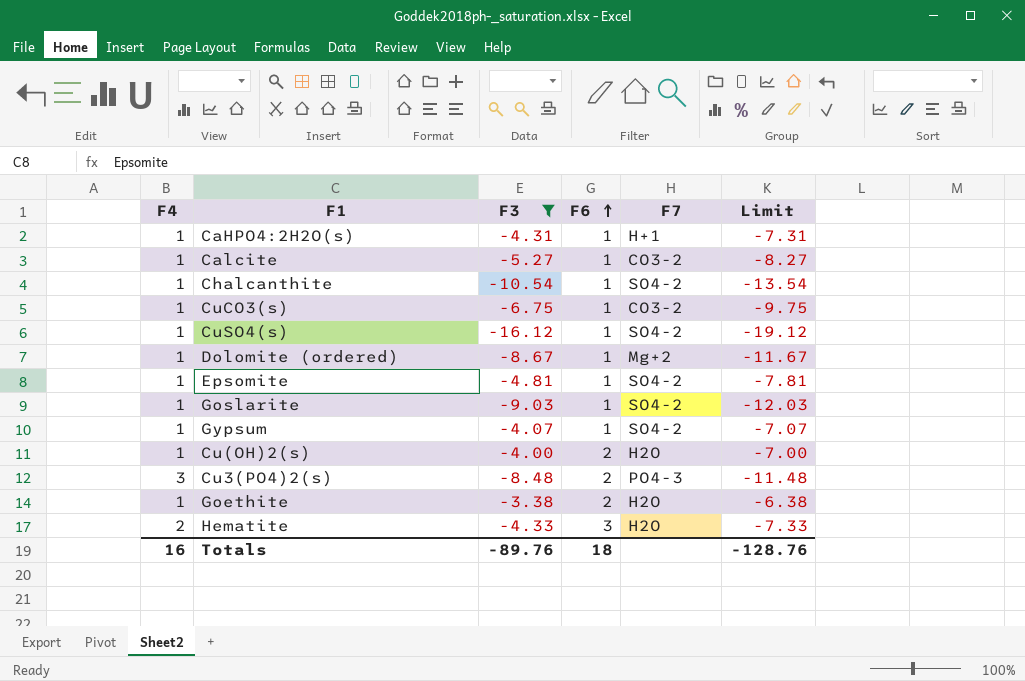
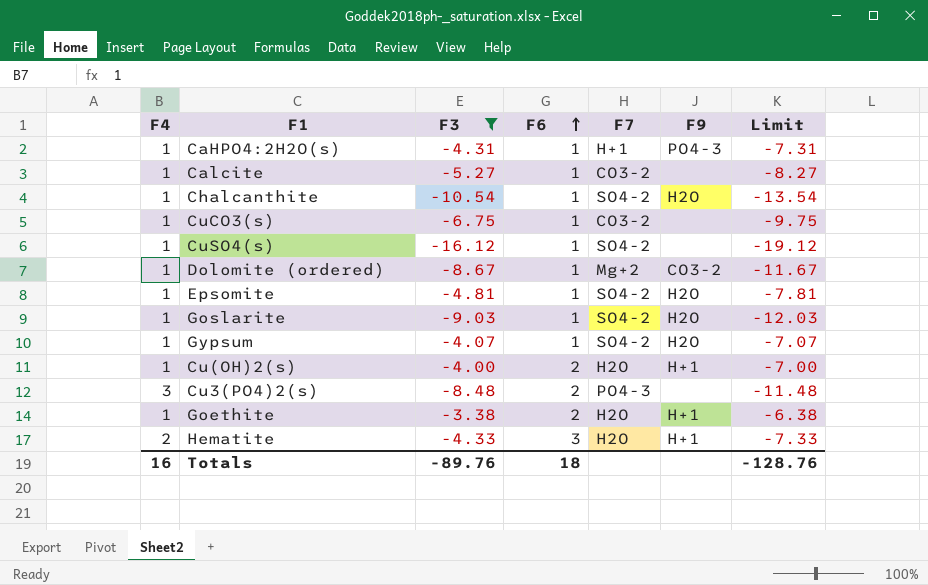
column F9 | position: none -> 6

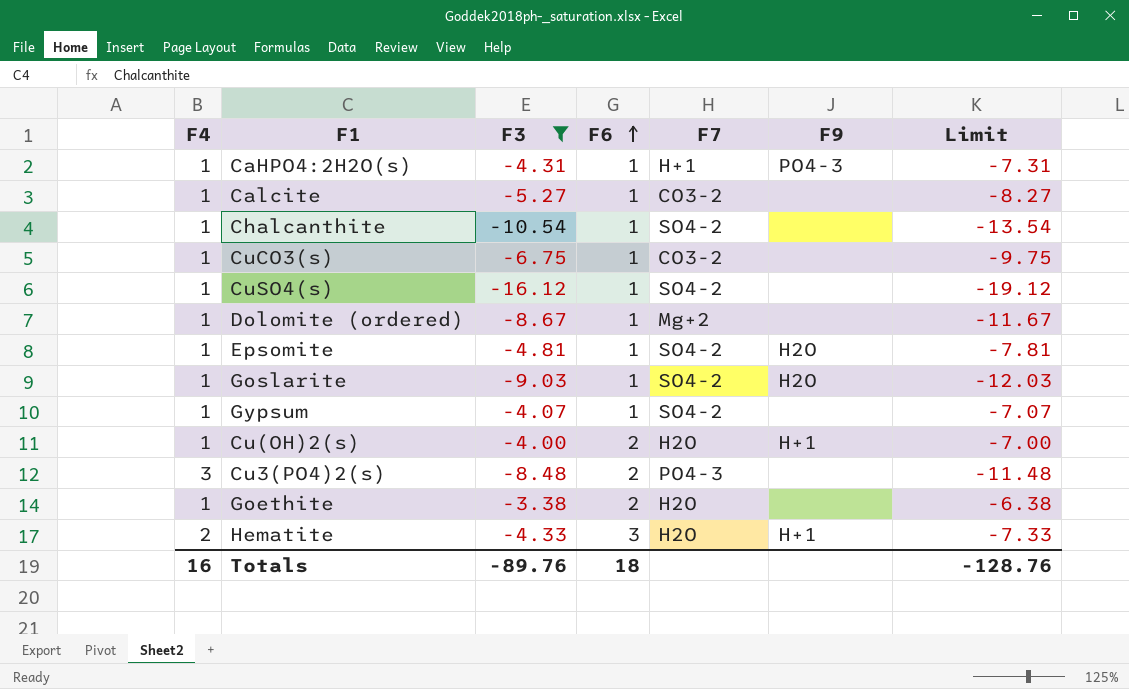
Chalcanthite | F9: H2O -> none
Dolomite (ordered) | F9: CO3-2 -> none
Gypsum | F9: H2O -> none
Goethite | F9: H+1 -> none

